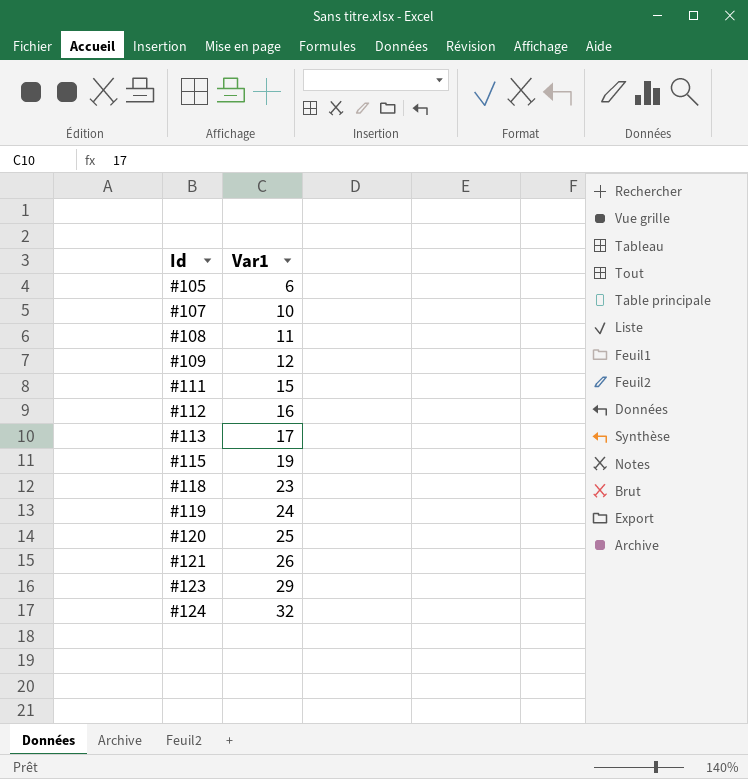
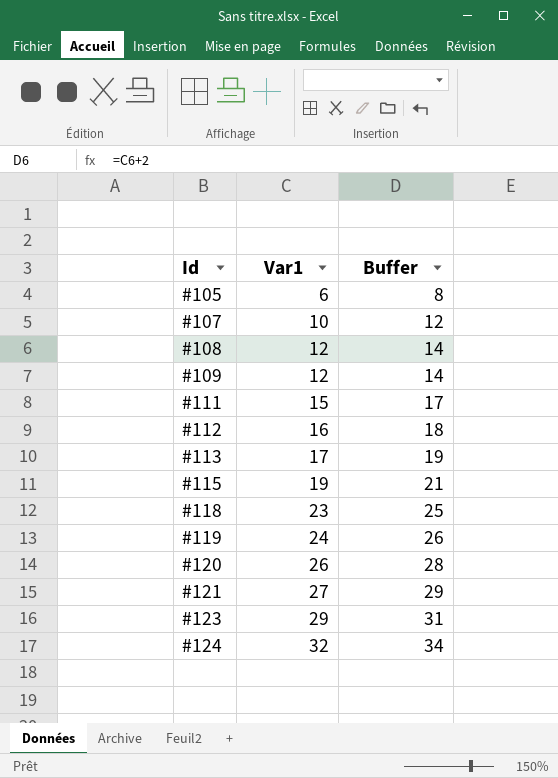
column Buffer | formula: none -> [Var1] + 2
#108 | Var1: 11 -> 12
#120 | Var1: 25 -> 26
#121 | Var1: 26 -> 27

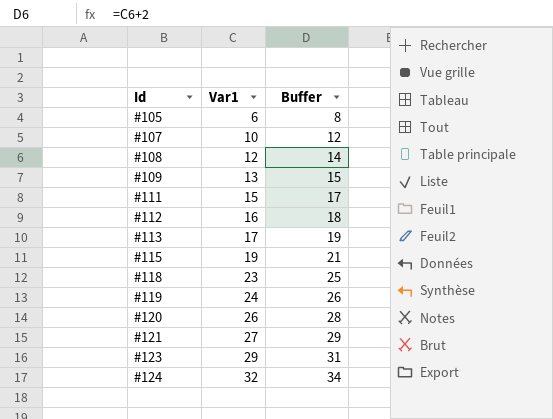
#109 | Var1: 12 -> 13
#109 | Buffer: 14 -> 15

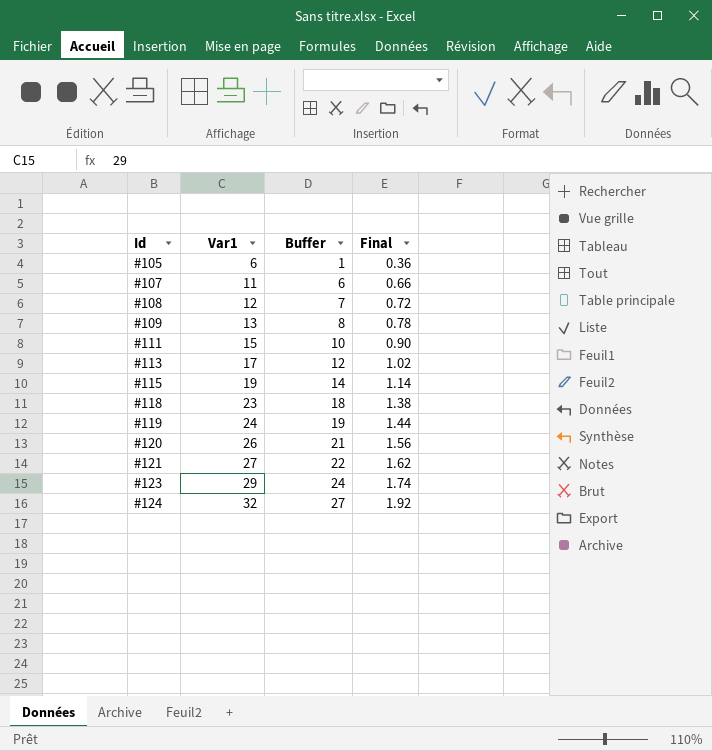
column Buffer | formula: [Var1] + 2 -> [Var1] - 5
column Final | formula: none -> [Var1] * 0.06
row #112: 16 | 18 -> none
#107 | Var1: 10 -> 11

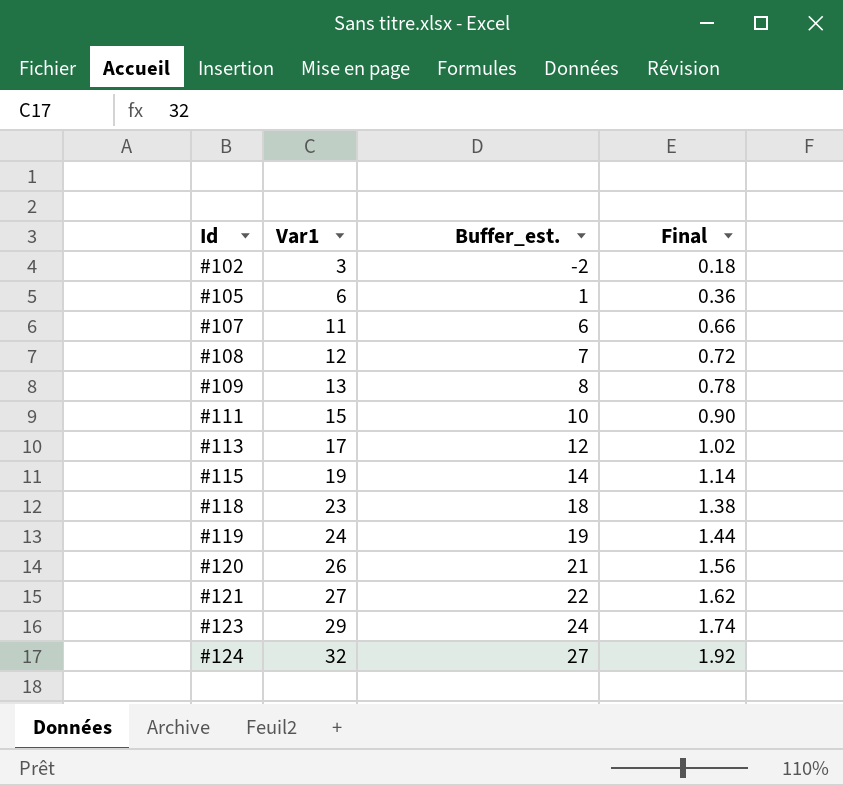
column name: Buffer -> Buffer_est.
row #102: none -> 3 | -2 | 0.18

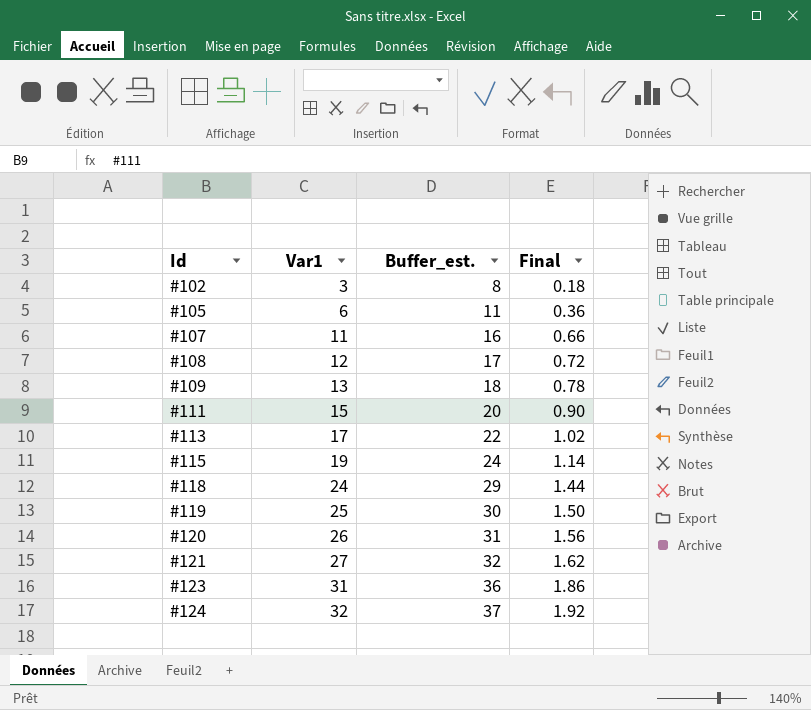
column Buffer_est. | formula: [Var1] - 5 -> [Var1] + 5
#118 | Var1: 23 -> 24
#118 | Final: 1.38 -> 1.44
#119 | Var1: 24 -> 25
#119 | Final: 1.44 -> 1.50
#123 | Var1: 29 -> 31
#123 | Final: 1.74 -> 1.86

